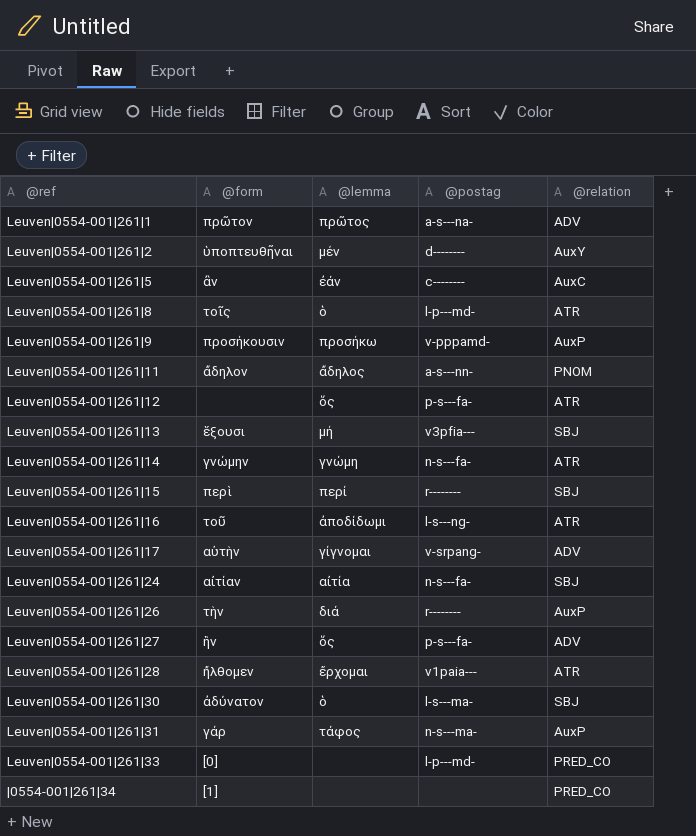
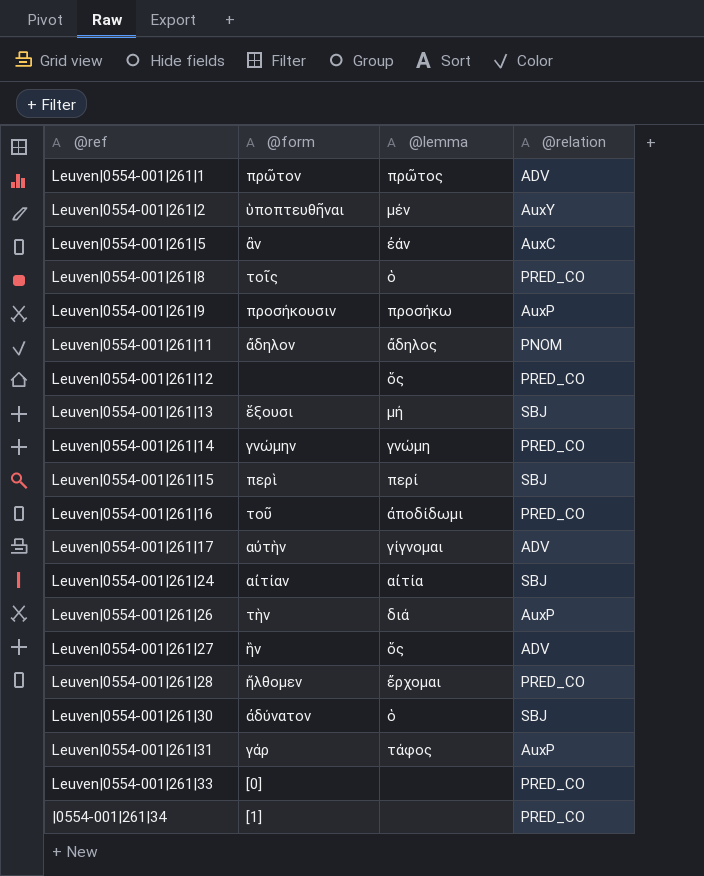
column @postag | position: 4 -> none
Leuven|0554-001|261|8 | @relation: ATR -> PRED_CO
Leuven|0554-001|261|12 | @relation: ATR -> PRED_CO
Leuven|0554-001|261|14 | @relation: ATR -> PRED_CO
Leuven|0554-001|261|16 | @relation: ATR -> PRED_CO
Leuven|0554-001|261|28 | @relation: ATR -> PRED_CO

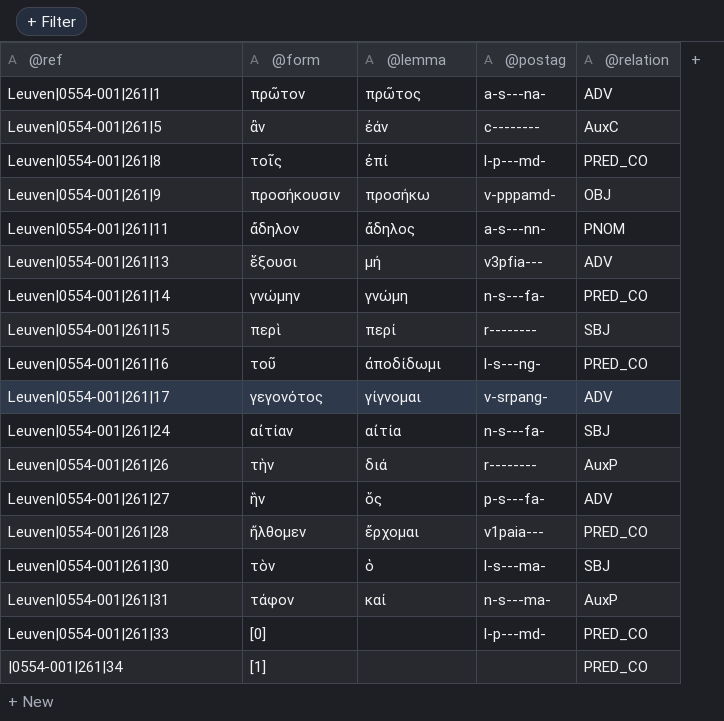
column @postag | position: none -> 4
row Leuven|0554-001|261|2: ὑποπτευθῆναι | μέν | AuxY -> none
row Leuven|0554-001|261|12: none | ὅς | PRED_CO -> none
Leuven|0554-001|261|8 | @lemma: ὁ -> ἐπί
Leuven|0554-001|261|9 | @relation: AuxP -> OBJ
Leuven|0554-001|261|13 | @relation: SBJ -> ADV
Leuven|0554-001|261|17 | @form: αὐτὴν -> γεγονότος
Leuven|0554-001|261|30 | @form: ἀδύνατον -> τὸν
Leuven|0554-001|261|31 | @form: γάρ -> τάφον
Leuven|0554-001|261|31 | @lemma: τάφος -> καί

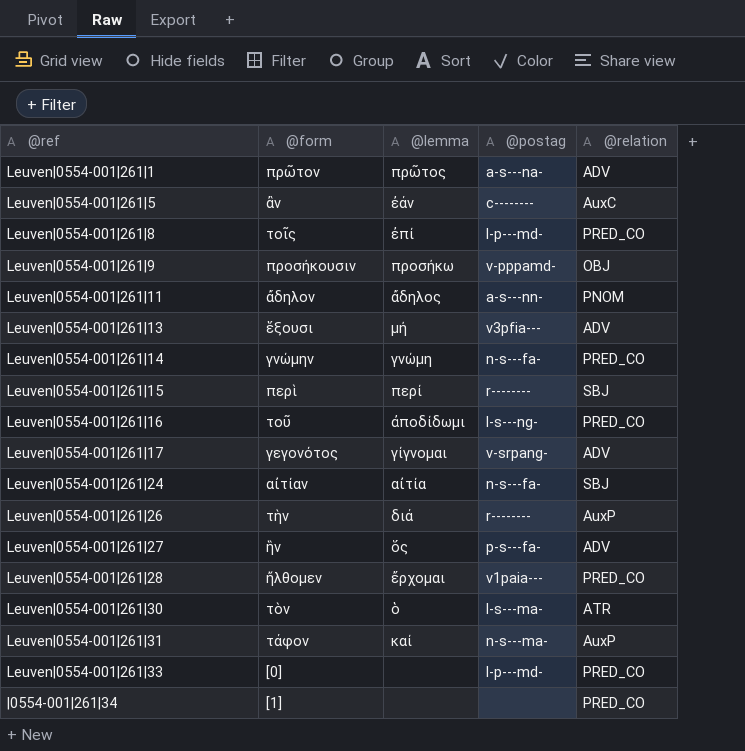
Leuven|0554-001|261|30 | @relation: SBJ -> ATR

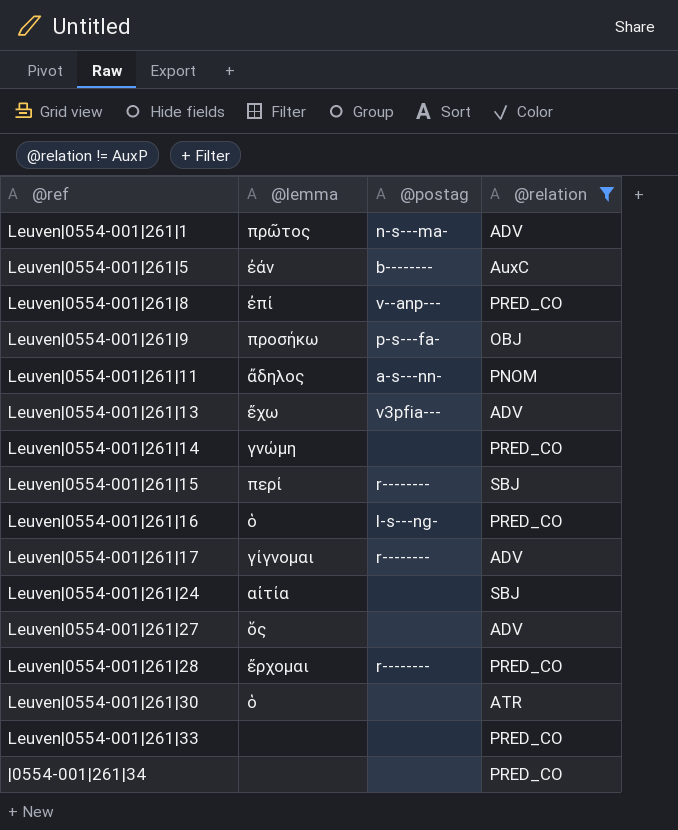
filter: none -> @relation != AuxP
column @form | position: 2 -> none
Leuven|0554-001|261|1 | @postag: a-s---na- -> n-s---ma-
Leuven|0554-001|261|5 | @postag: c-------- -> b--------
Leuven|0554-001|261|8 | @postag: l-p---md- -> v--anp---
Leuven|0554-001|261|9 | @postag: v-pppamd- -> p-s---fa-
Leuven|0554-001|261|13 | @lemma: μή -> ἔχω
Leuven|0554-001|261|14 | @postag: n-s---fa- -> none
Leuven|0554-001|261|16 | @lemma: ἀποδίδωμι -> ὁ
Leuven|0554-001|261|17 | @postag: v-srpang- -> r--------
Leuven|0554-001|261|24 | @postag: n-s---fa- -> none
Leuven|0554-001|261|27 | @postag: p-s---fa- -> none
Leuven|0554-001|261|28 | @postag: v1paia--- -> r--------
Leuven|0554-001|261|30 | @postag: l-s---ma- -> none
Leuven|0554-001|261|33 | @postag: l-p---md- -> none

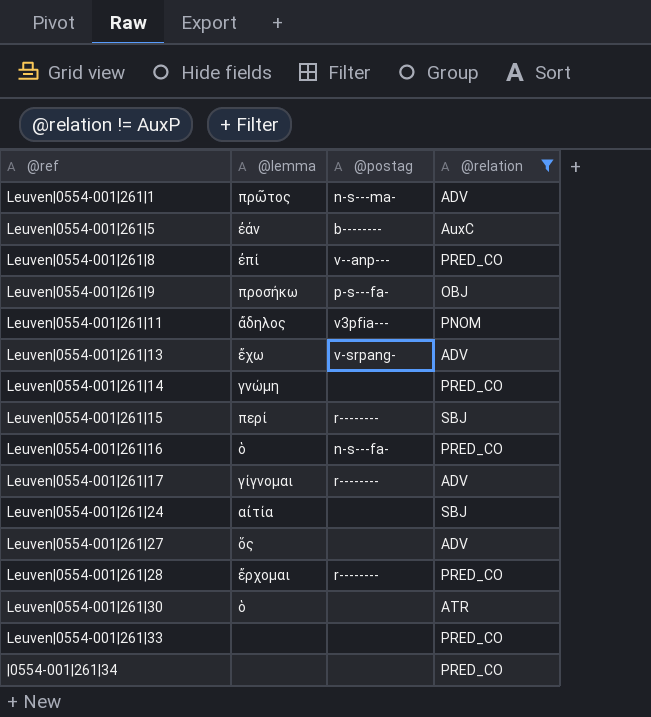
Leuven|0554-001|261|11 | @postag: a-s---nn- -> v3pfia---
Leuven|0554-001|261|13 | @postag: v3pfia--- -> v-srpang-
Leuven|0554-001|261|16 | @postag: l-s---ng- -> n-s---fa-

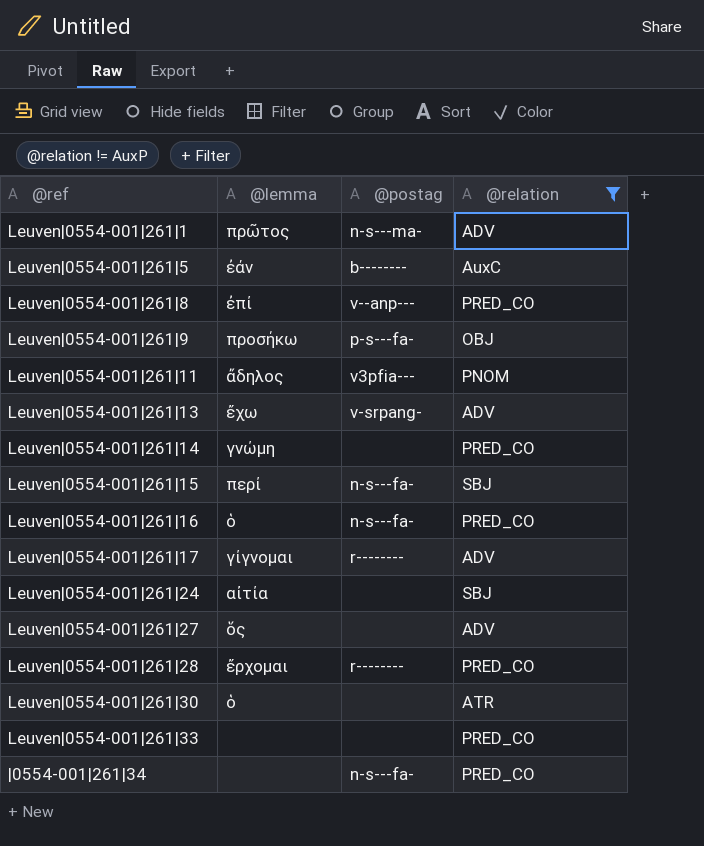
Leuven|0554-001|261|15 | @postag: r-------- -> n-s---fa-
|0554-001|261|34 | @postag: none -> n-s---fa-

